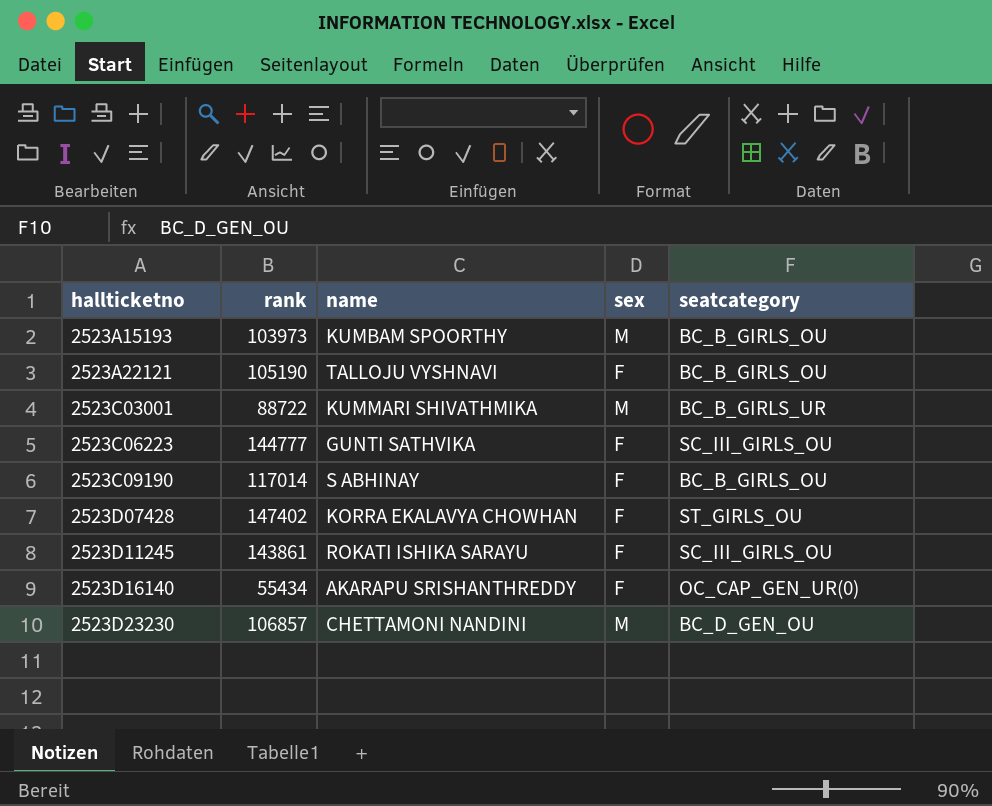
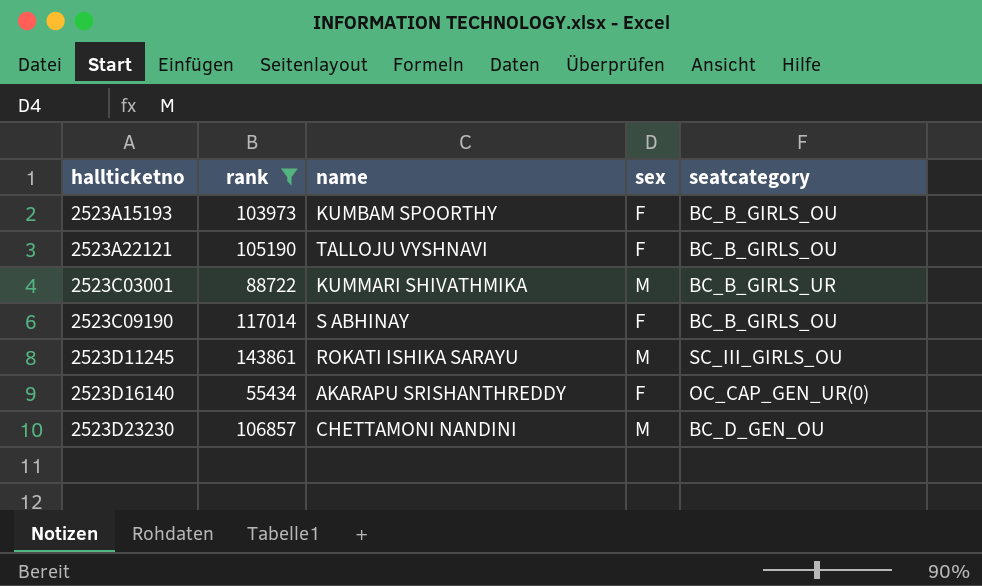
filter: none -> rank <= 143861
2523A15193 | sex: M -> F
2523D11245 | sex: F -> M

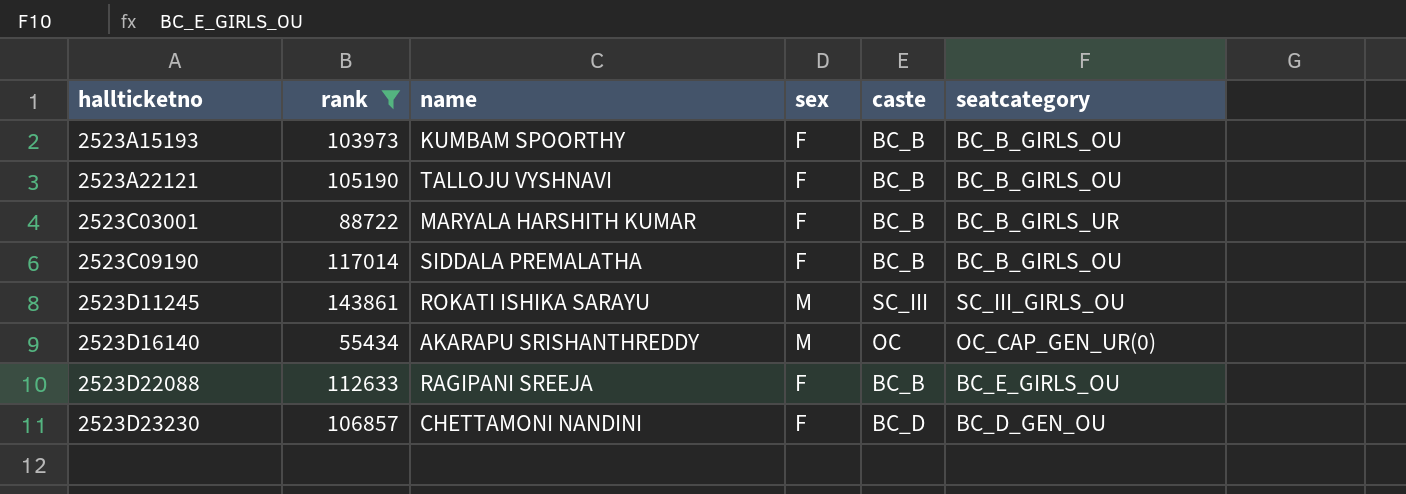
column caste | position: none -> 5
2523C03001 | name: KUMMARI SHIVATHMIKA -> MARYALA HARSHITH KUMAR
2523C03001 | sex: M -> F
2523C09190 | name: S ABHINAY -> SIDDALA PREMALATHA
2523D16140 | sex: F -> M
row 2523D22088: none -> 112633 | RAGIPANI SREEJA | F | BC_B | BC_E_GIRLS_OU
2523D23230 | sex: M -> F

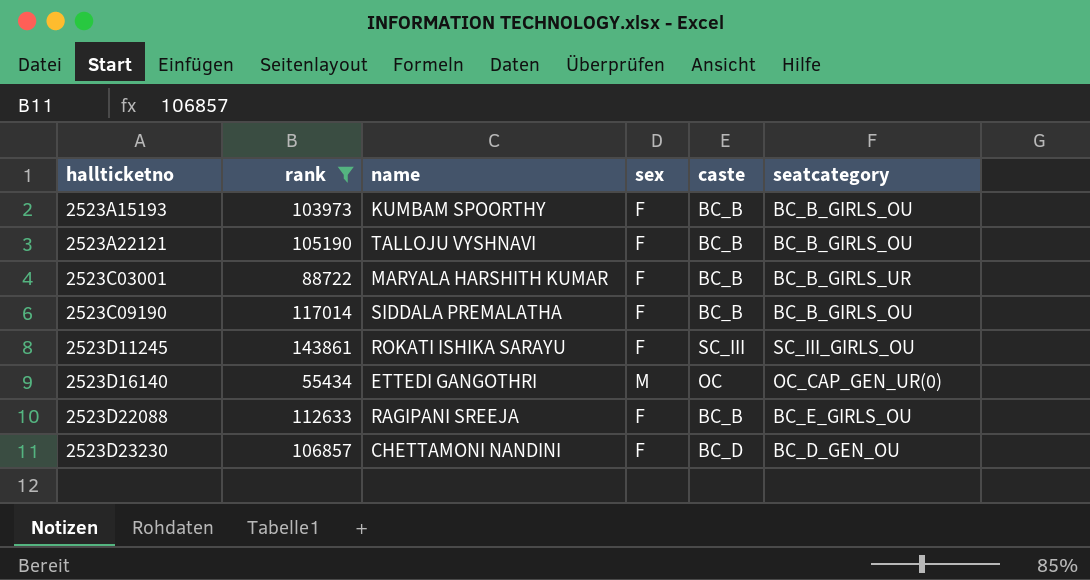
2523D11245 | sex: M -> F
2523D16140 | name: AKARAPU SRISHANTHREDDY -> ETTEDI GANGOTHRI

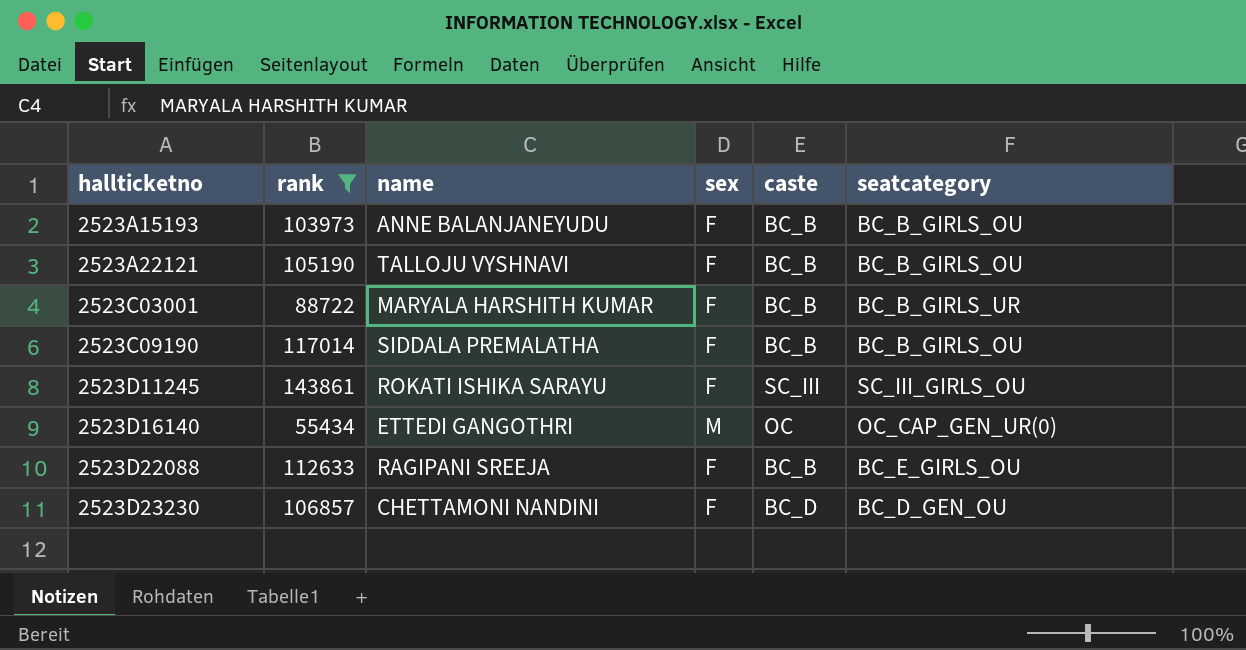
2523A15193 | name: KUMBAM SPOORTHY -> ANNE BALANJANEYUDU

